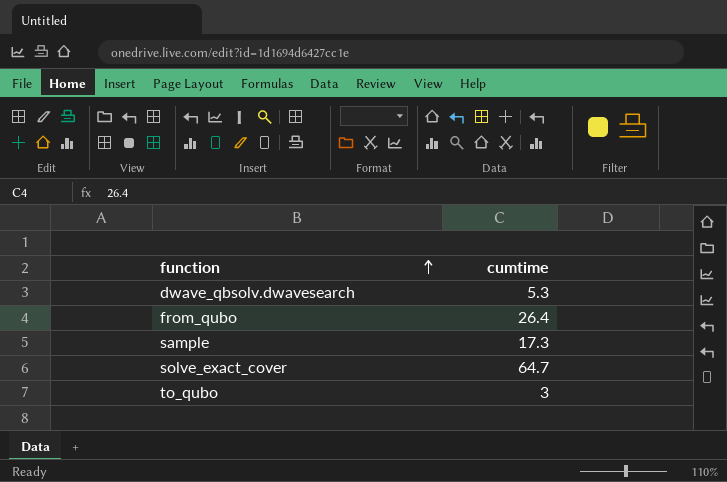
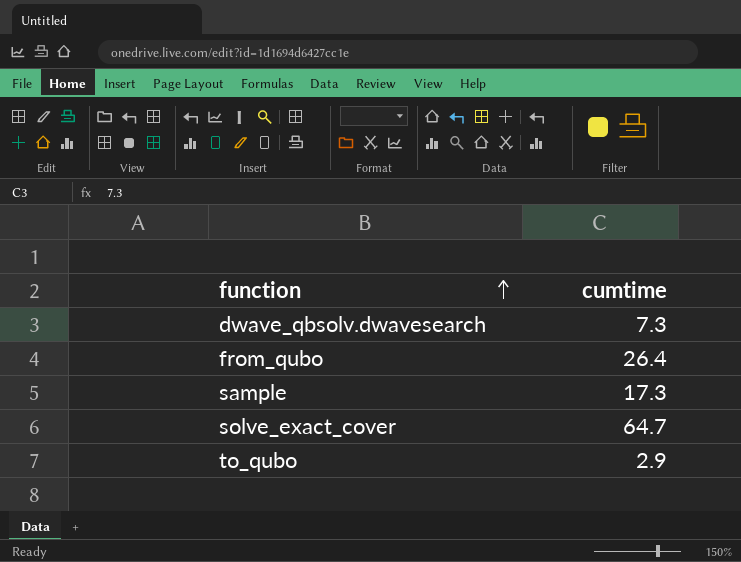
dwave_qbsolv.dwavesearch | cumtime: 5.3 -> 7.3
to_qubo | cumtime: 3 -> 2.9

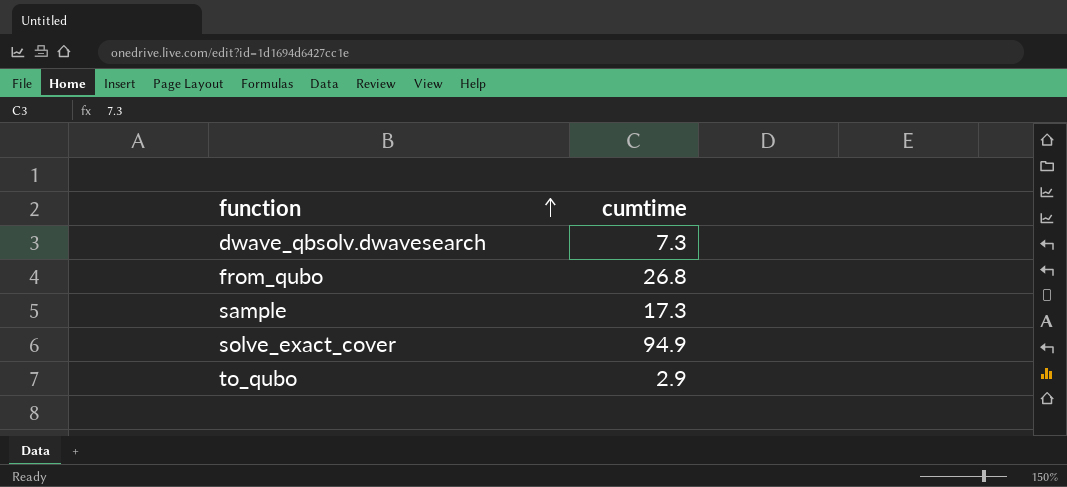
from_qubo | cumtime: 26.4 -> 26.8
solve_exact_cover | cumtime: 64.7 -> 94.9

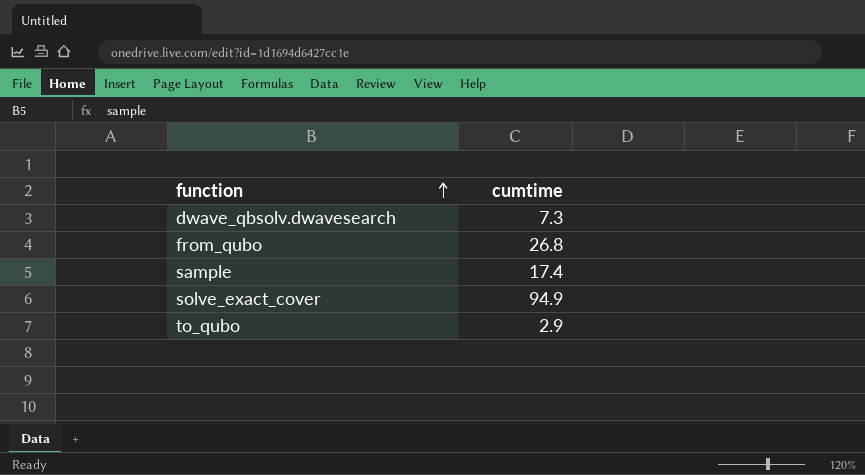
sample | cumtime: 17.3 -> 17.4

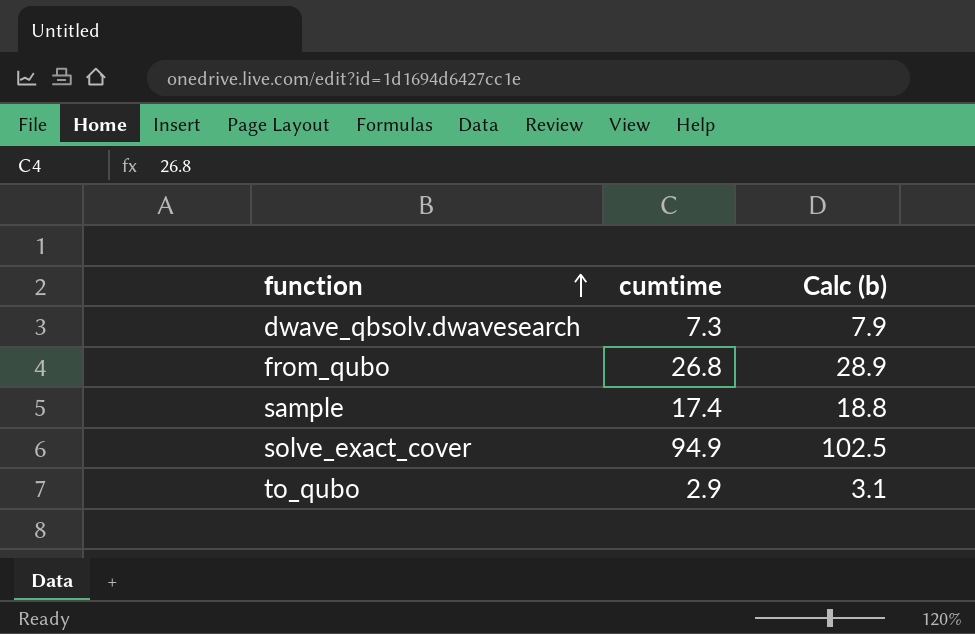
column Calc (b) | formula: none -> [cumtime] * 1.08

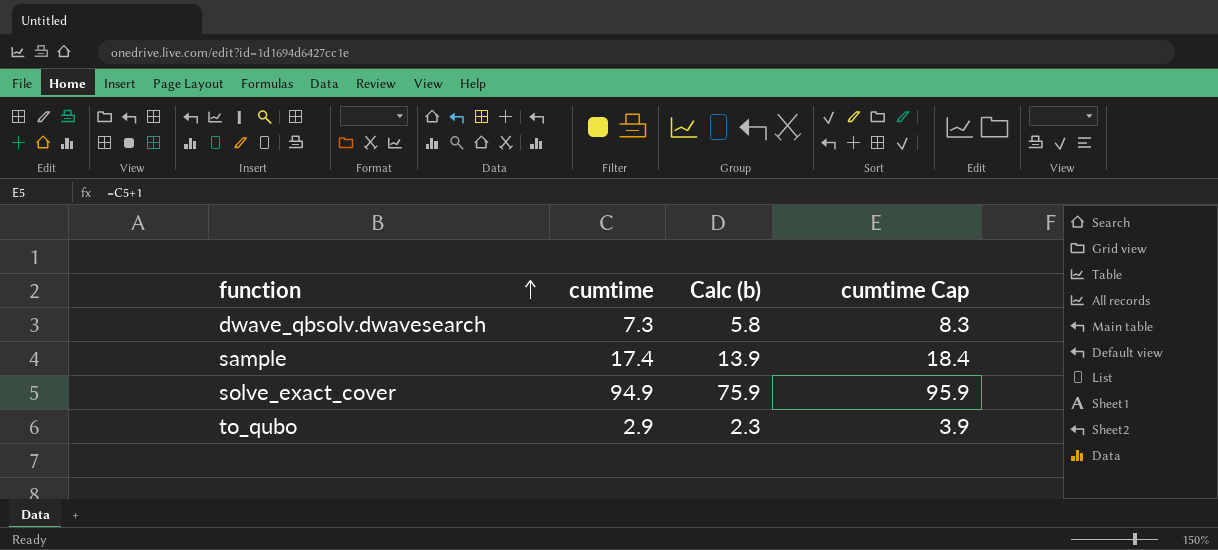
column Calc (b) | formula: [cumtime] * 1.08 -> [cumtime] * 0.8
column cumtime Cap | formula: none -> [cumtime] + 1
row from_qubo: 26.8 | 28.9 -> none

